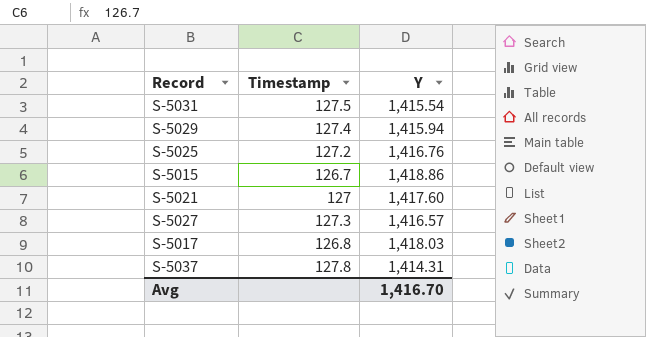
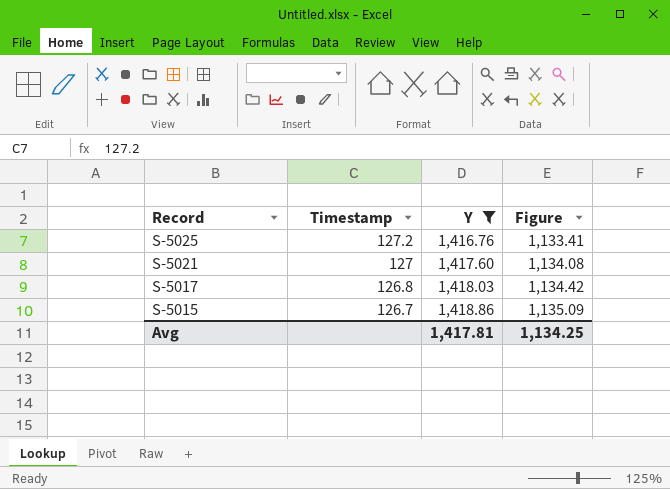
filter: none -> Y >= 1,416.76
row order: none -> Record descending
column Figure | formula: none -> [Y] * 0.8
Avg | Y: 1,416.70 -> 1,417.81

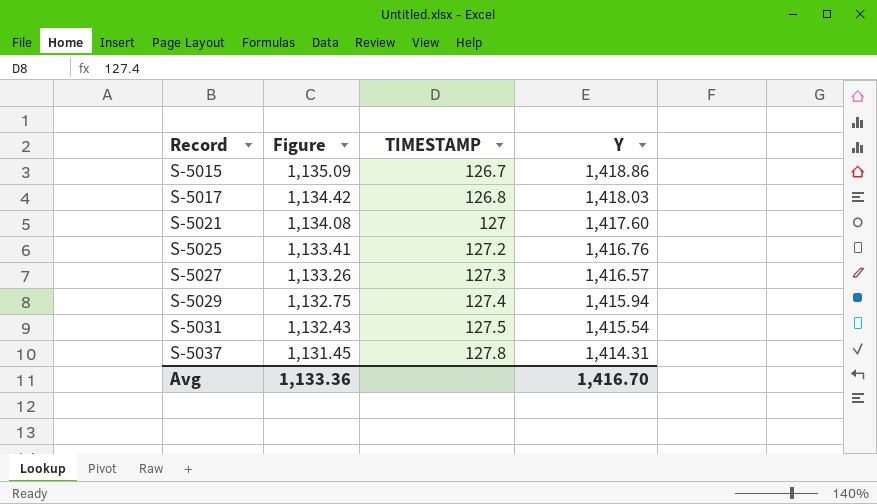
filter: Y >= 1,416.76 -> none
row order: Record descending -> Record ascending
column Figure | position: 4 -> 2
column name: Timestamp -> TIMESTAMP
Avg | Figure: 1,134.25 -> 1,133.36
Avg | Y: 1,417.81 -> 1,416.70

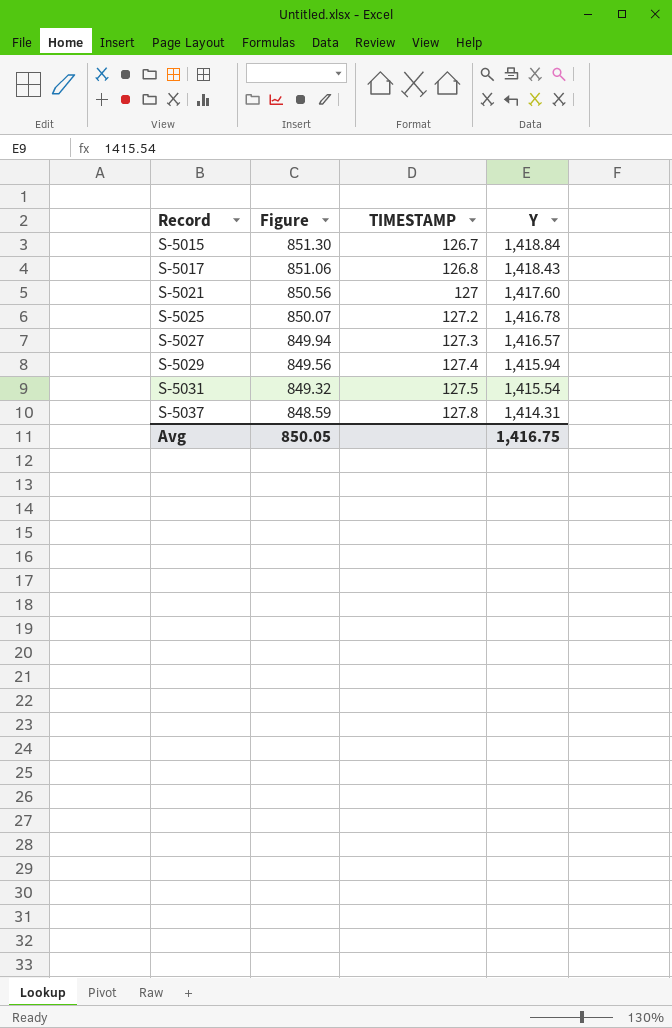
column Figure | formula: [Y] * 0.8 -> [Y] * 0.6
S-5015 | Y: 1,418.86 -> 1,418.84
S-5017 | Y: 1,418.03 -> 1,418.43
S-5025 | Y: 1,416.76 -> 1,416.78
Avg | Figure: 1,133.36 -> 850.05
Avg | Y: 1,416.70 -> 1,416.75

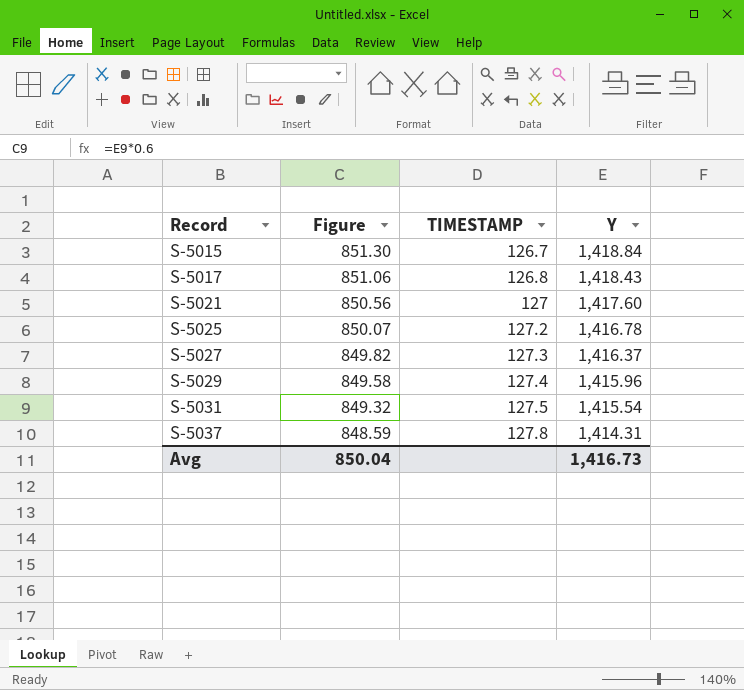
S-5027 | Figure: 849.94 -> 849.82
S-5027 | Y: 1,416.57 -> 1,416.37
S-5029 | Figure: 849.56 -> 849.58
S-5029 | Y: 1,415.94 -> 1,415.96
Avg | Figure: 850.05 -> 850.04
Avg | Y: 1,416.75 -> 1,416.73

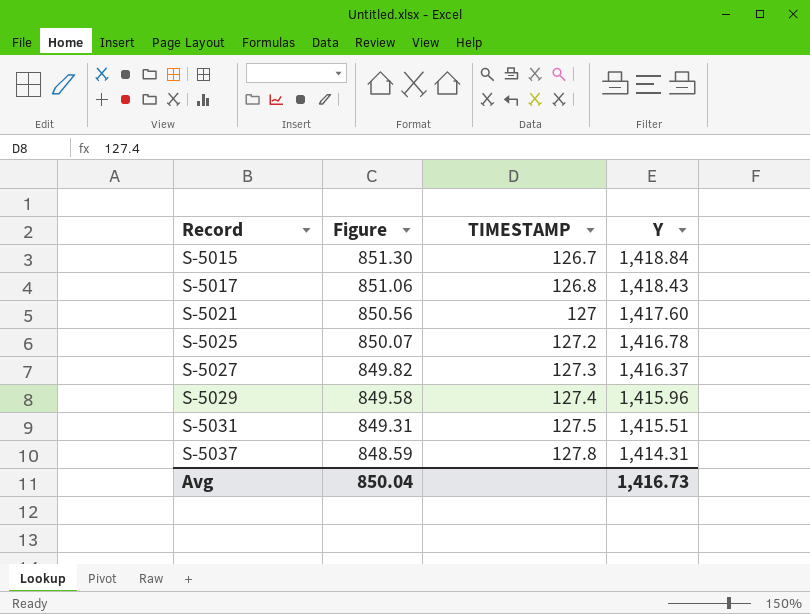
S-5031 | Figure: 849.32 -> 849.31
S-5031 | Y: 1,415.54 -> 1,415.51

